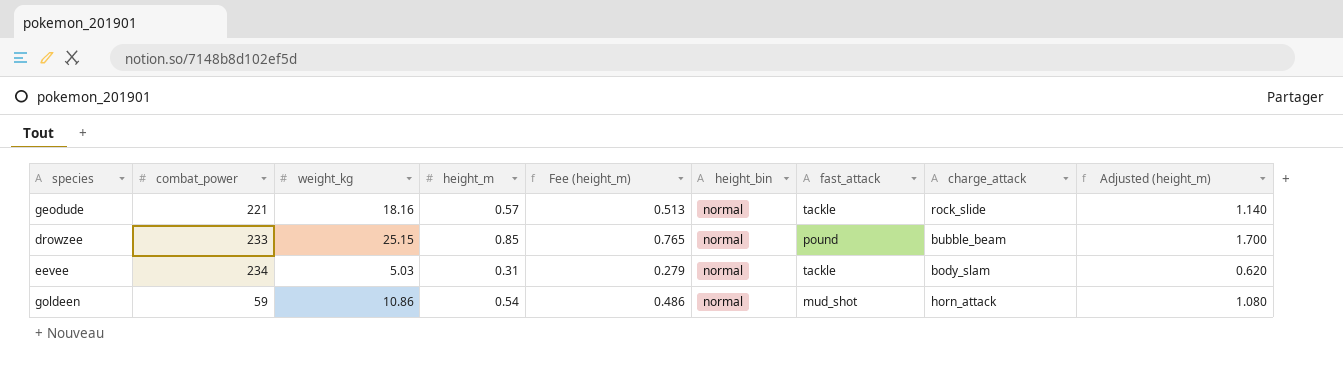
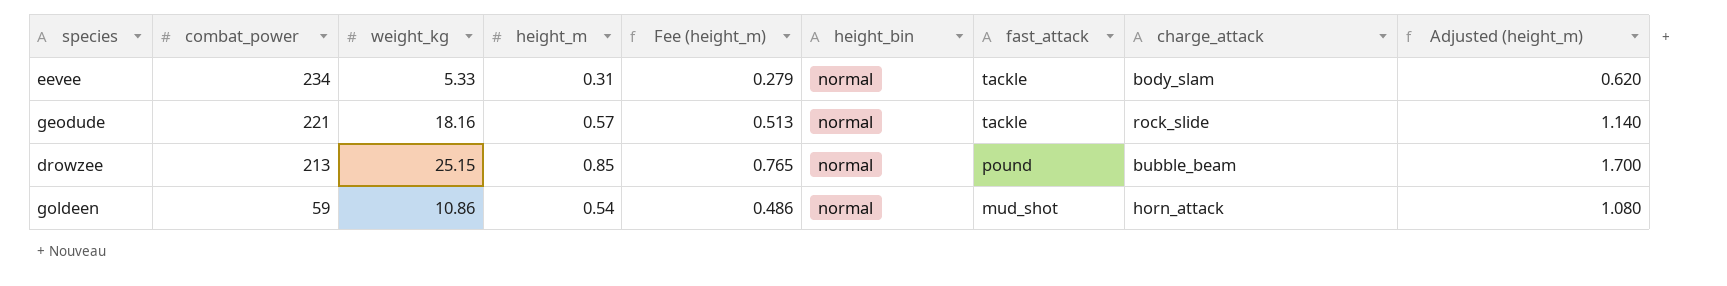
row order: none -> combat_power descending
eevee | weight_kg: 5.03 -> 5.33
drowzee | combat_power: 233 -> 213

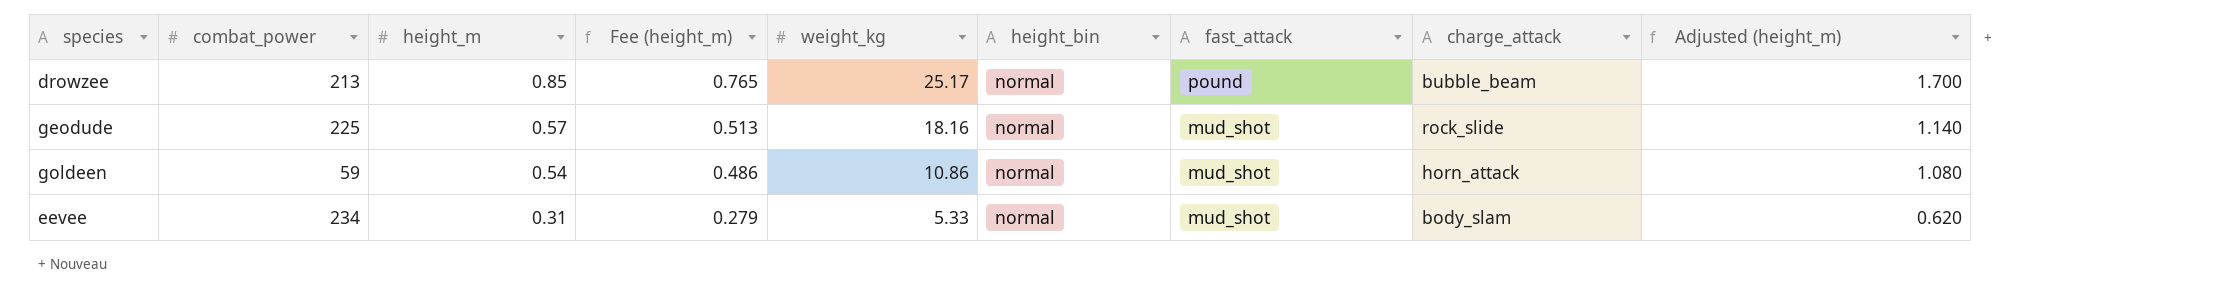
row order: combat_power descending -> height_m descending
column weight_kg | position: 3 -> 5
drowzee | weight_kg: 25.15 -> 25.17
geodude | combat_power: 221 -> 225
geodude | fast_attack: tackle -> mud_shot
eevee | fast_attack: tackle -> mud_shot

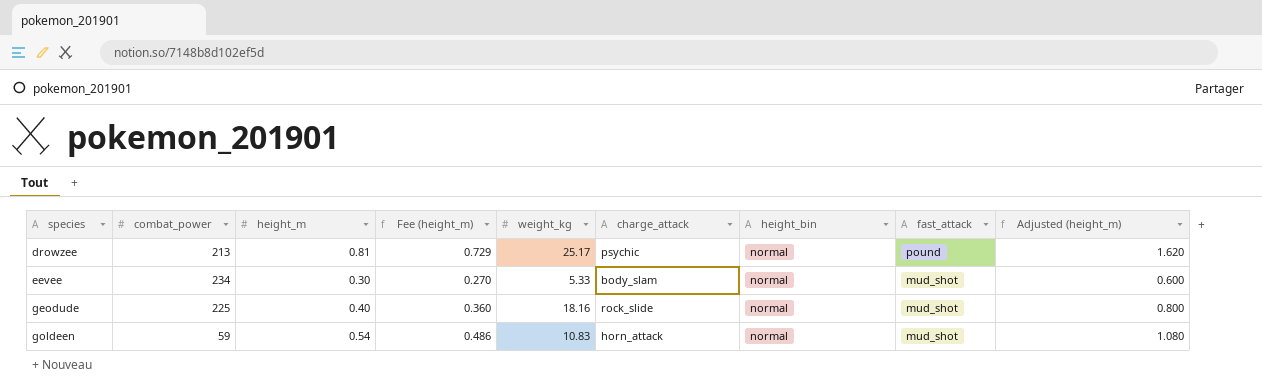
row order: height_m descending -> species ascending
column charge_attack | position: 8 -> 6
drowzee | height_m: 0.85 -> 0.81
drowzee | Fee (height_m): 0.765 -> 0.729
drowzee | charge_attack: bubble_beam -> psychic
drowzee | Adjusted (height_m): 1.700 -> 1.620
eevee | height_m: 0.31 -> 0.30
eevee | Fee (height_m): 0.279 -> 0.270
eevee | Adjusted (height_m): 0.620 -> 0.600
geodude | height_m: 0.57 -> 0.40
geodude | Fee (height_m): 0.513 -> 0.360
geodude | Adjusted (height_m): 1.140 -> 0.800
goldeen | weight_kg: 10.86 -> 10.83

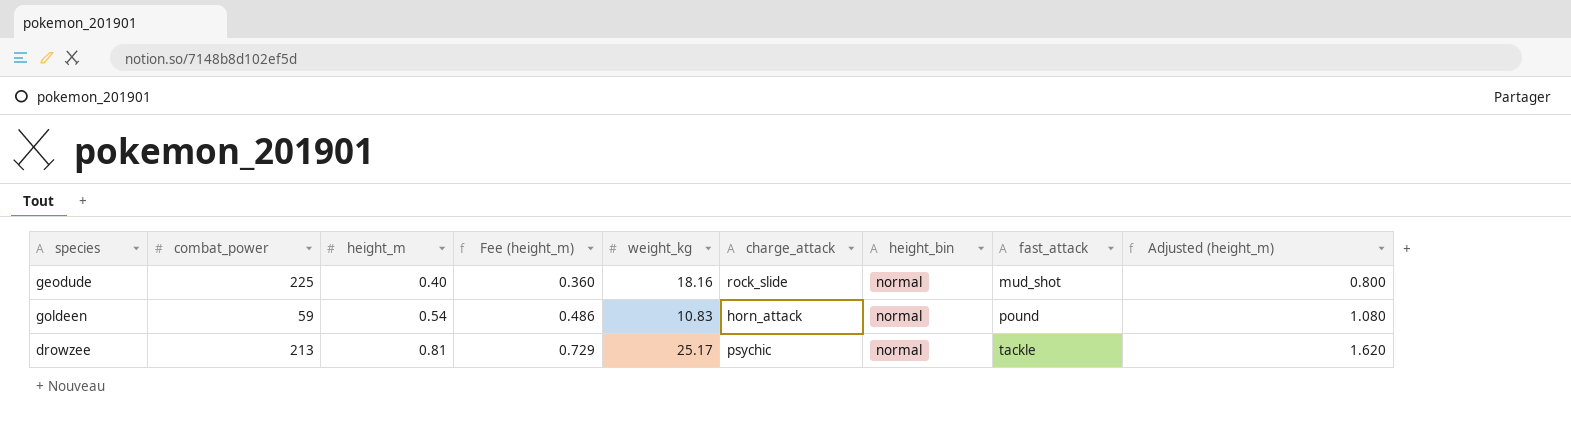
row order: species ascending -> height_m ascending
row eevee: 234 | 0.30 | 0.270 | 5.33 | body_slam | normal | mud_shot | 0.600 -> none
goldeen | fast_attack: mud_shot -> pound
drowzee | fast_attack: pound -> tackle

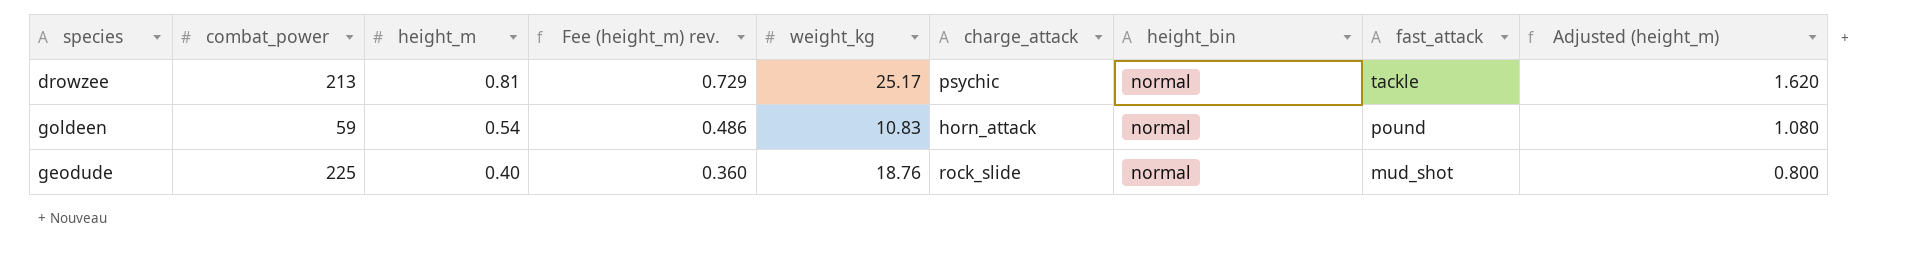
row order: height_m ascending -> height_m descending
column name: Fee (height_m) -> Fee (height_m) rev.
geodude | weight_kg: 18.16 -> 18.76

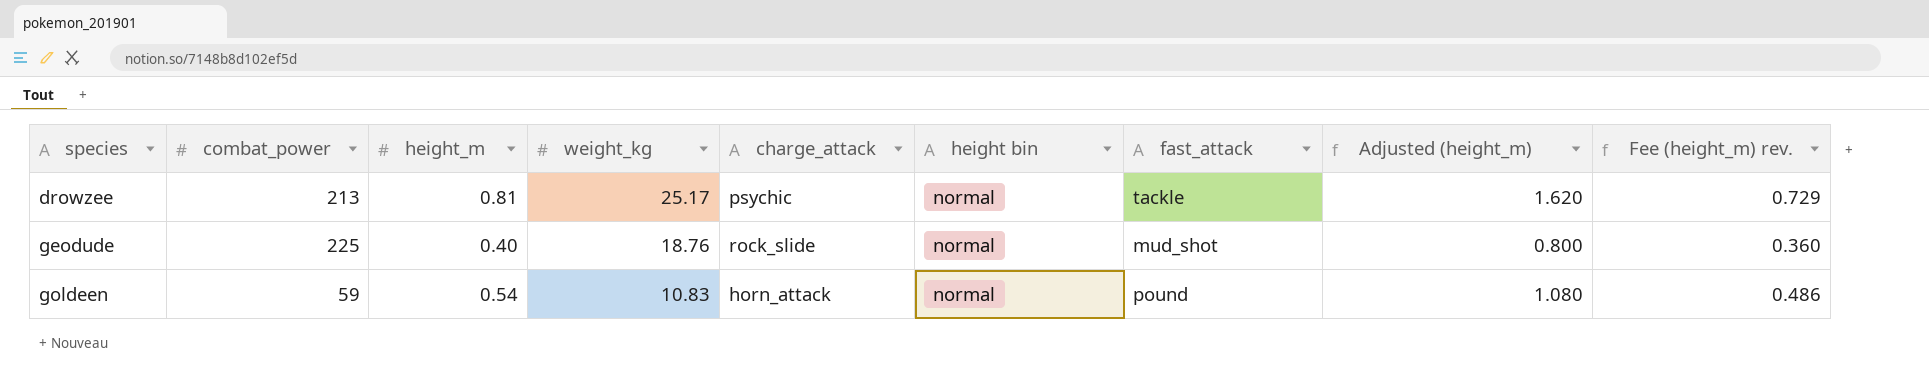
row order: height_m descending -> species ascending
column name: height_bin -> height bin
column Fee (height_m) rev. | position: 4 -> 9

